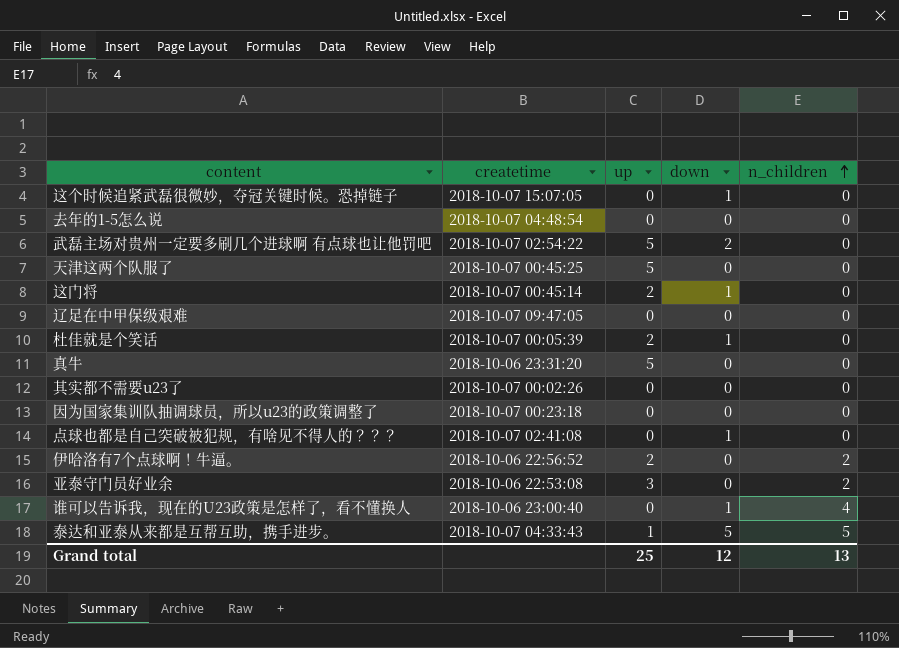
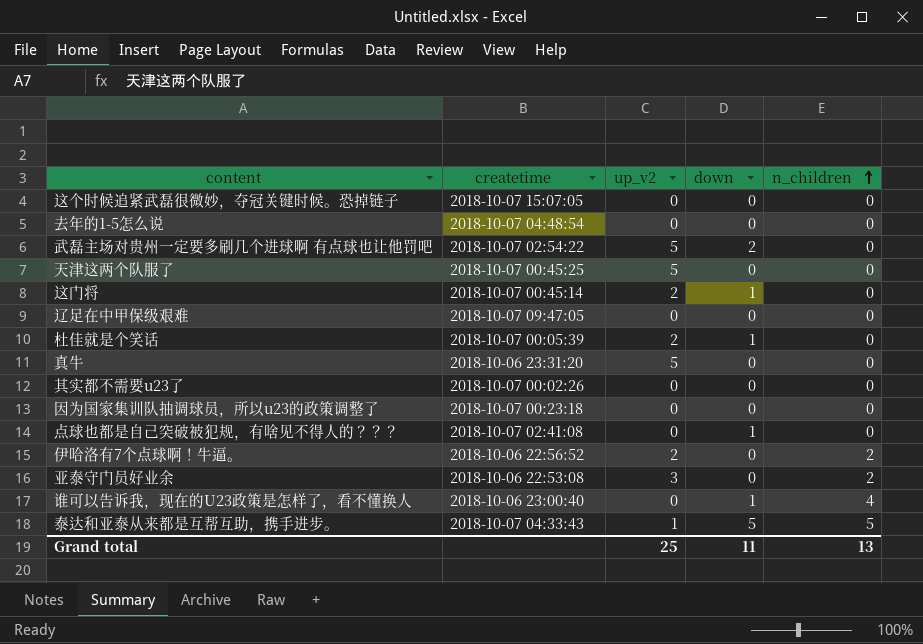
column name: up -> up_v2
这个时候追紧武磊很微妙，夺冠关键时候。恐掉链子 | down: 1 -> 0
Grand total | down: 12 -> 11

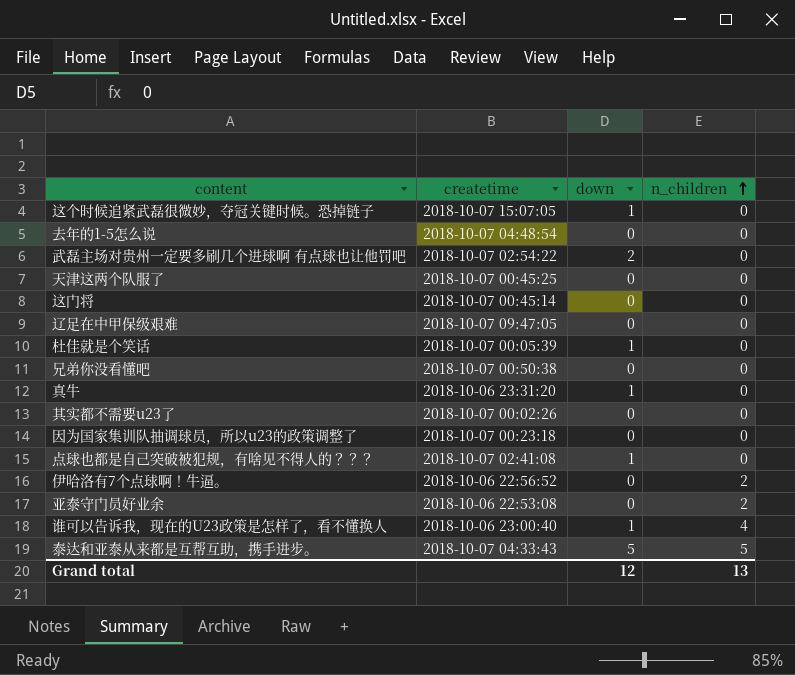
column up_v2 | position: 3 -> none
这个时候追紧武磊很微妙，夺冠关键时候。恐掉链子 | down: 0 -> 1
这门将 | down: 1 -> 0
row 兄弟你没看懂吧: none -> 2018-10-07 00:50:38 | 0 | 0
真牛 | down: 0 -> 1
Grand total | down: 11 -> 12

